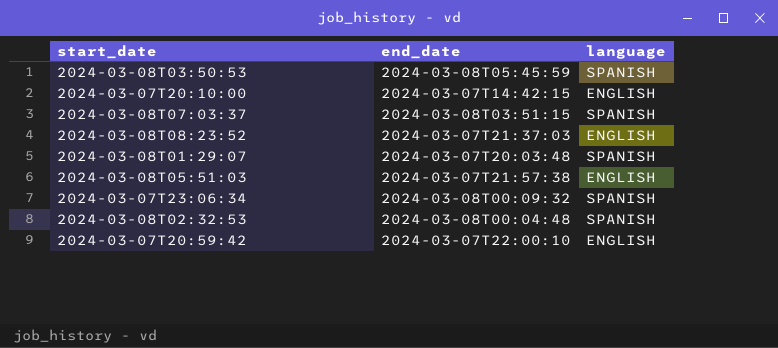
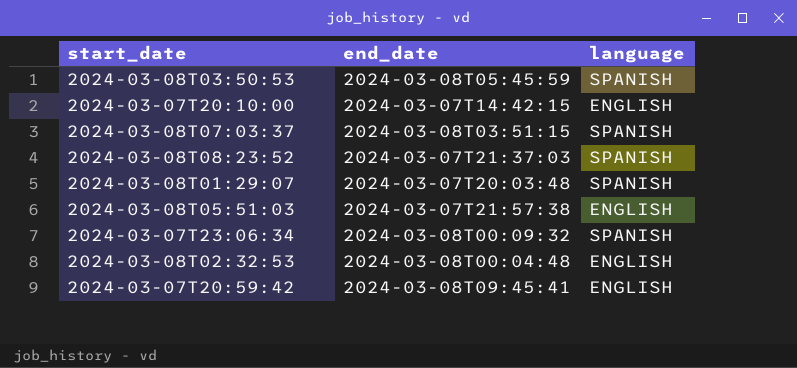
2024-03-08T08:23:52 | language: ENGLISH -> SPANISH
2024-03-08T02:32:53 | language: SPANISH -> ENGLISH
2024-03-07T20:59:42 | end_date: 2024-03-07T22:00:10 -> 2024-03-08T09:45:41

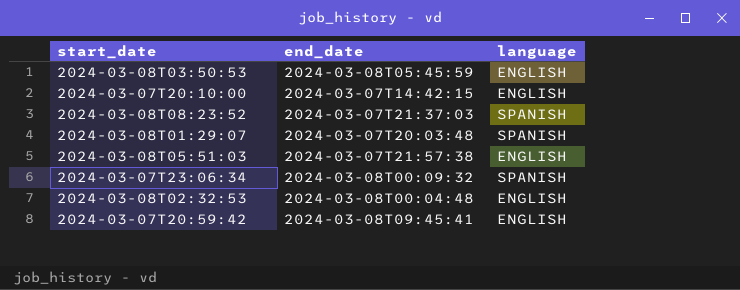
row 2024-03-08T07:03:37: 2024-03-08T03:51:15 | SPANISH -> none
2024-03-08T03:50:53 | language: SPANISH -> ENGLISH

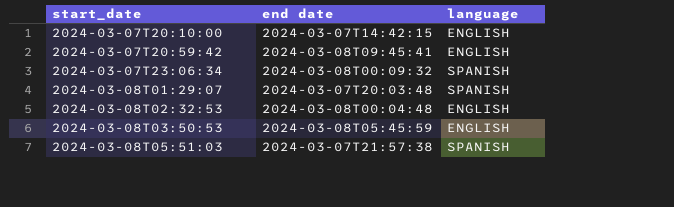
row order: none -> start_date ascending
column name: end_date -> end date
row 2024-03-08T08:23:52: 2024-03-07T21:37:03 | SPANISH -> none
2024-03-08T05:51:03 | language: ENGLISH -> SPANISH

